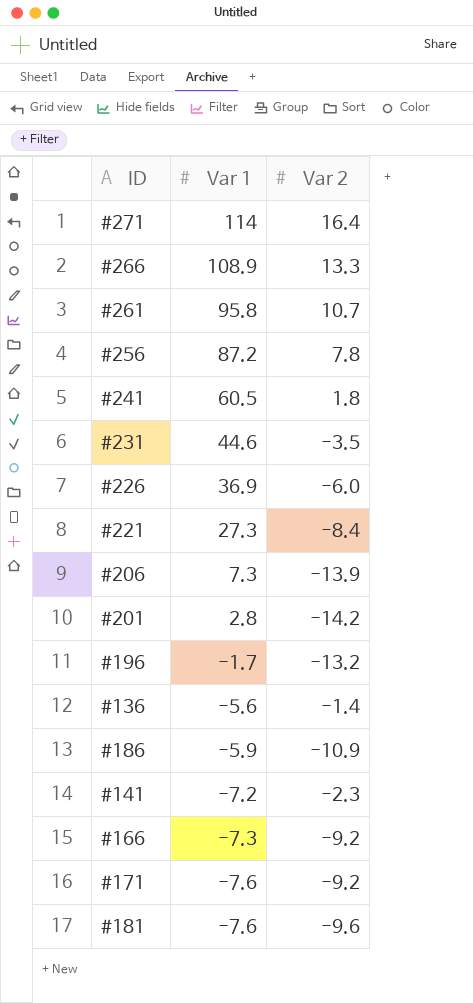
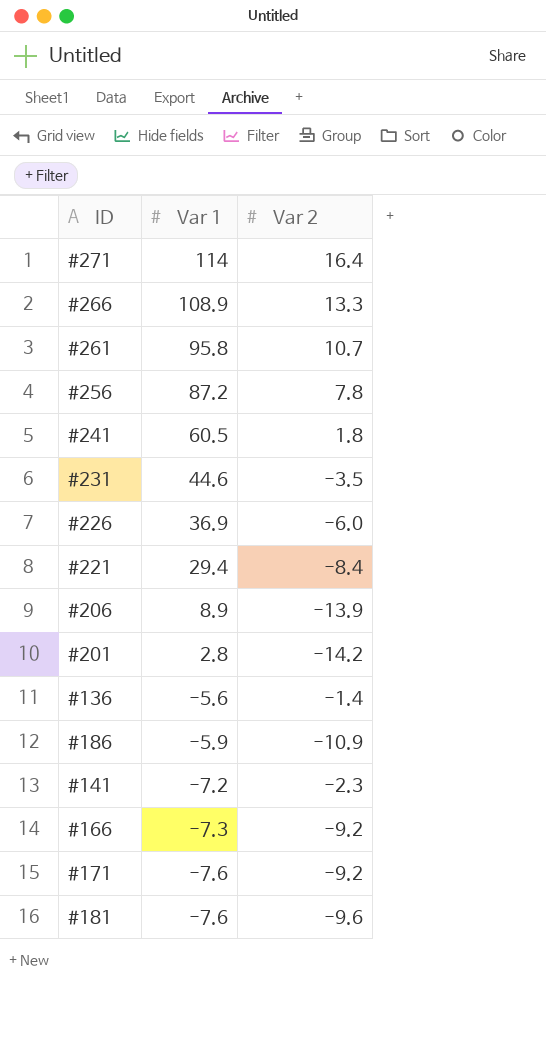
row #196: -1.7 | -13.2 -> none
#221 | Var 1: 27.3 -> 29.4
#206 | Var 1: 7.3 -> 8.9

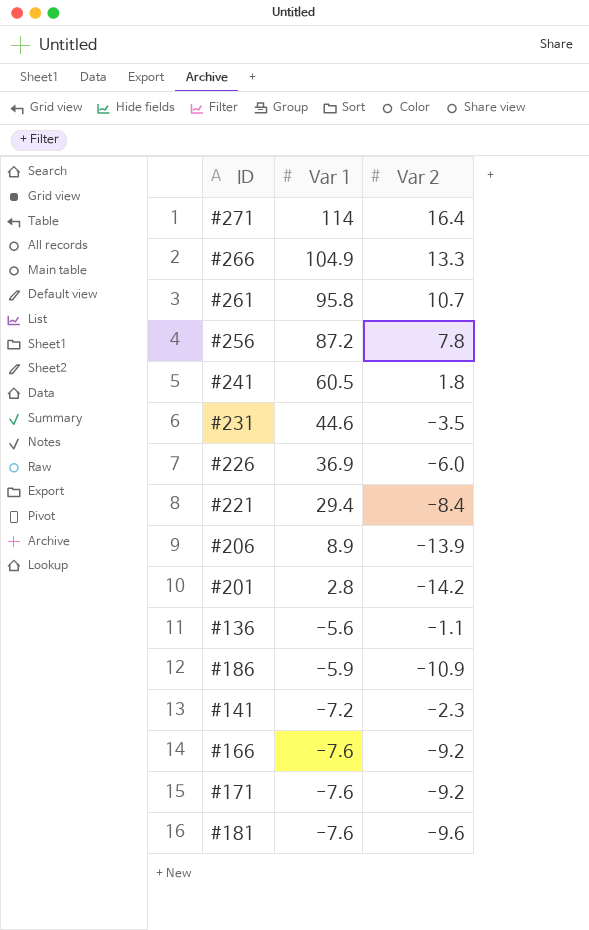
#266 | Var 1: 108.9 -> 104.9
#136 | Var 2: -1.4 -> -1.1
#166 | Var 1: -7.3 -> -7.6

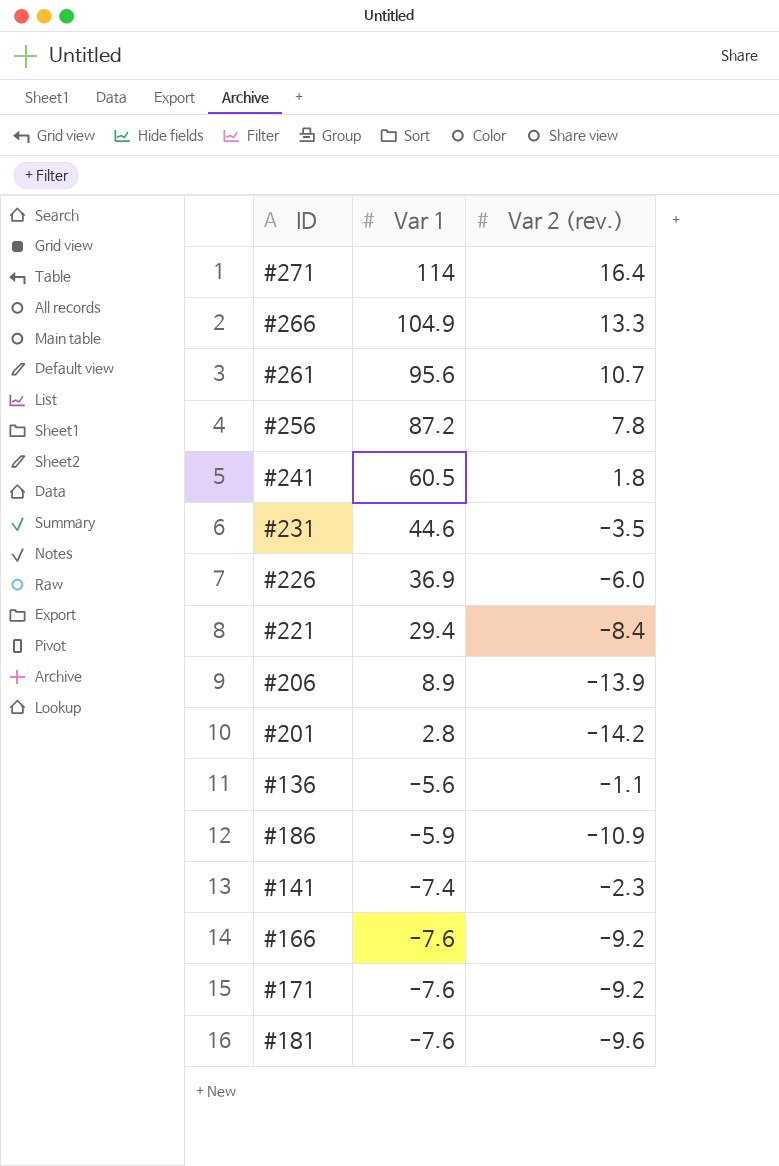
column name: Var 2 -> Var 2 (rev.)
#261 | Var 1: 95.8 -> 95.6
#141 | Var 1: -7.2 -> -7.4

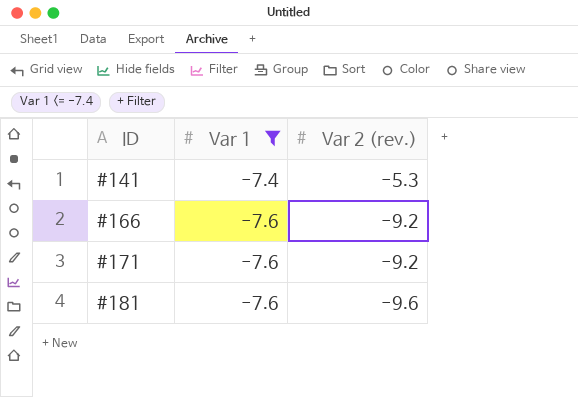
filter: none -> Var 1 <= -7.4
#141 | Var 2 (rev.): -2.3 -> -5.3

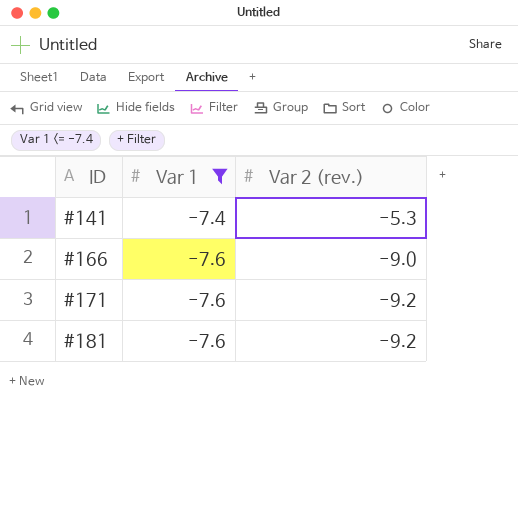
#166 | Var 2 (rev.): -9.2 -> -9.0
#181 | Var 2 (rev.): -9.6 -> -9.2

